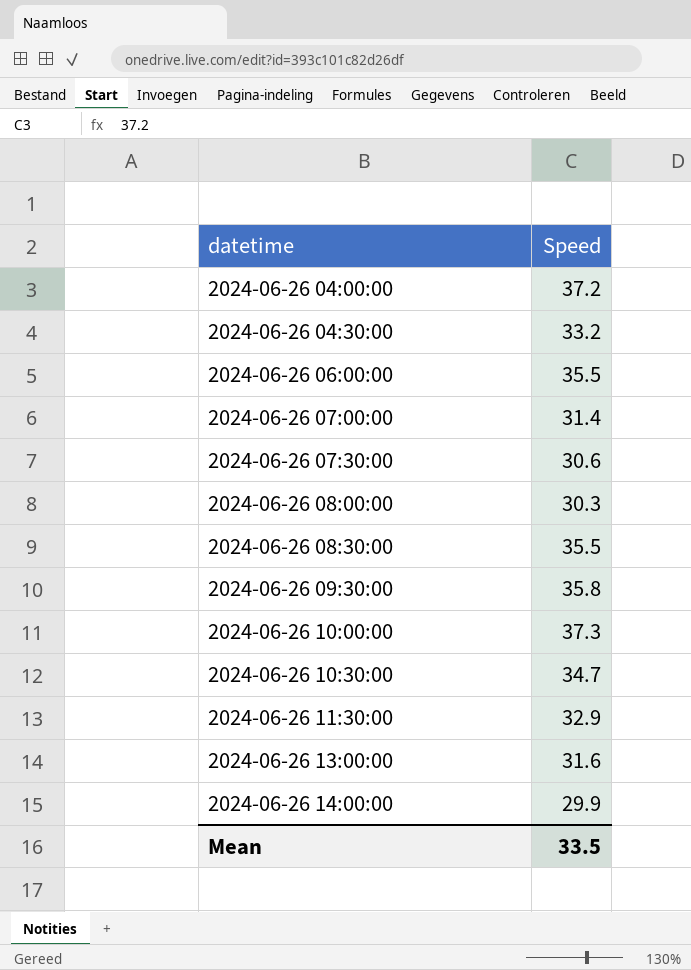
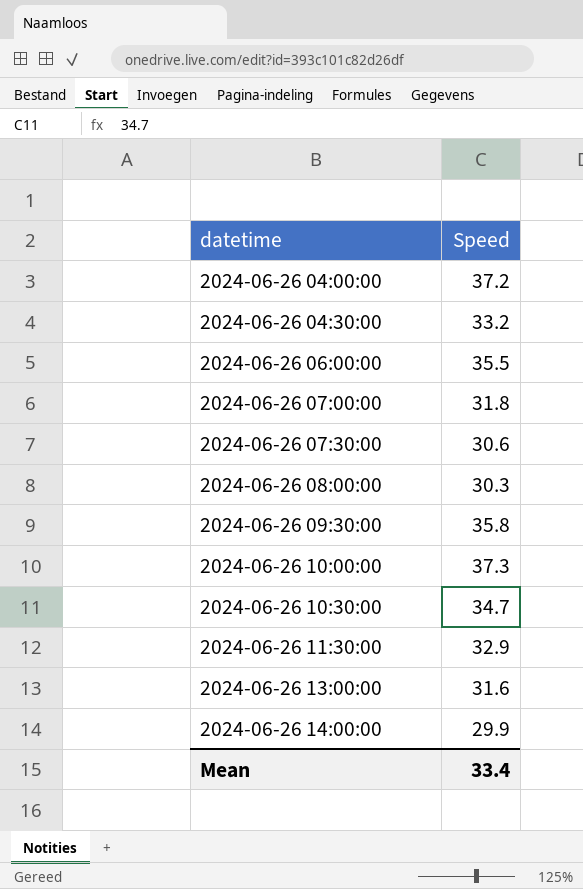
row 2024-06-26 08:30:00: 35.5 -> none
2024-06-26 07:00:00 | Speed: 31.4 -> 31.8
Mean | Speed: 33.5 -> 33.4

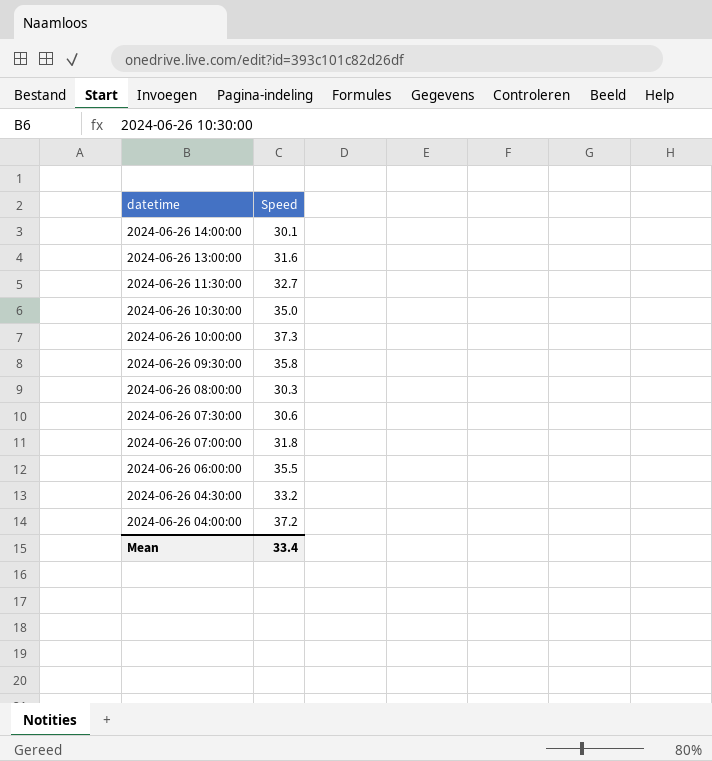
row order: datetime ascending -> datetime descending
2024-06-26 14:00:00 | Speed: 29.9 -> 30.1
2024-06-26 11:30:00 | Speed: 32.9 -> 32.7
2024-06-26 10:30:00 | Speed: 34.7 -> 35.0

